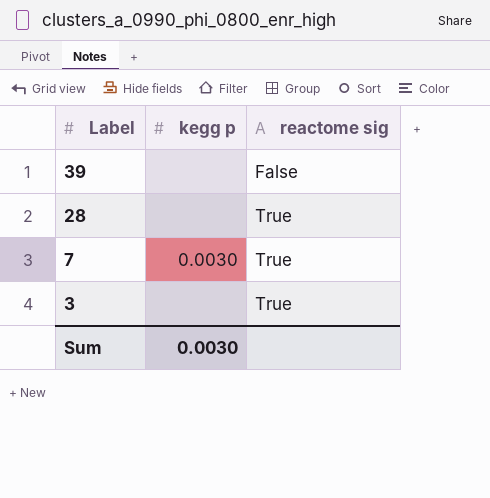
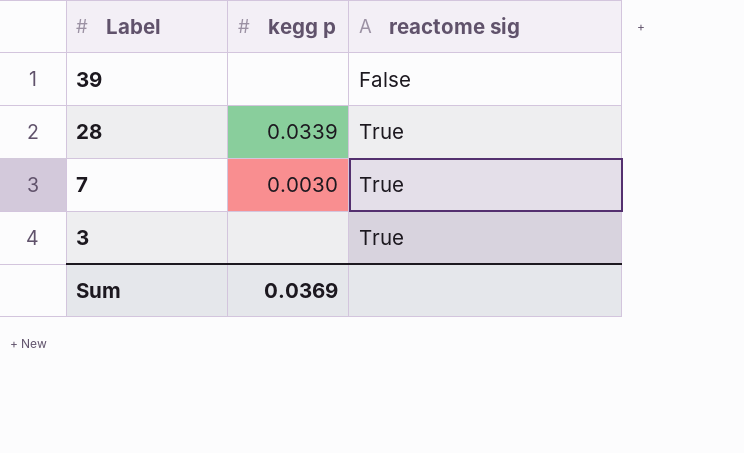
28 | kegg p: none -> 0.0339
Sum | kegg p: 0.0030 -> 0.0369

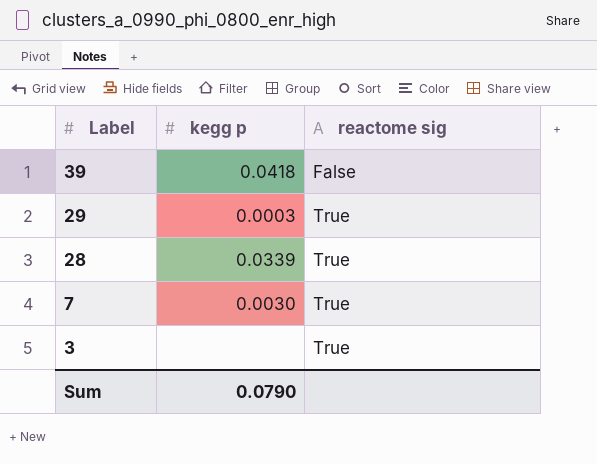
39 | kegg p: none -> 0.0418
row 29: none -> 0.0003 | True
Sum | kegg p: 0.0369 -> 0.0790

